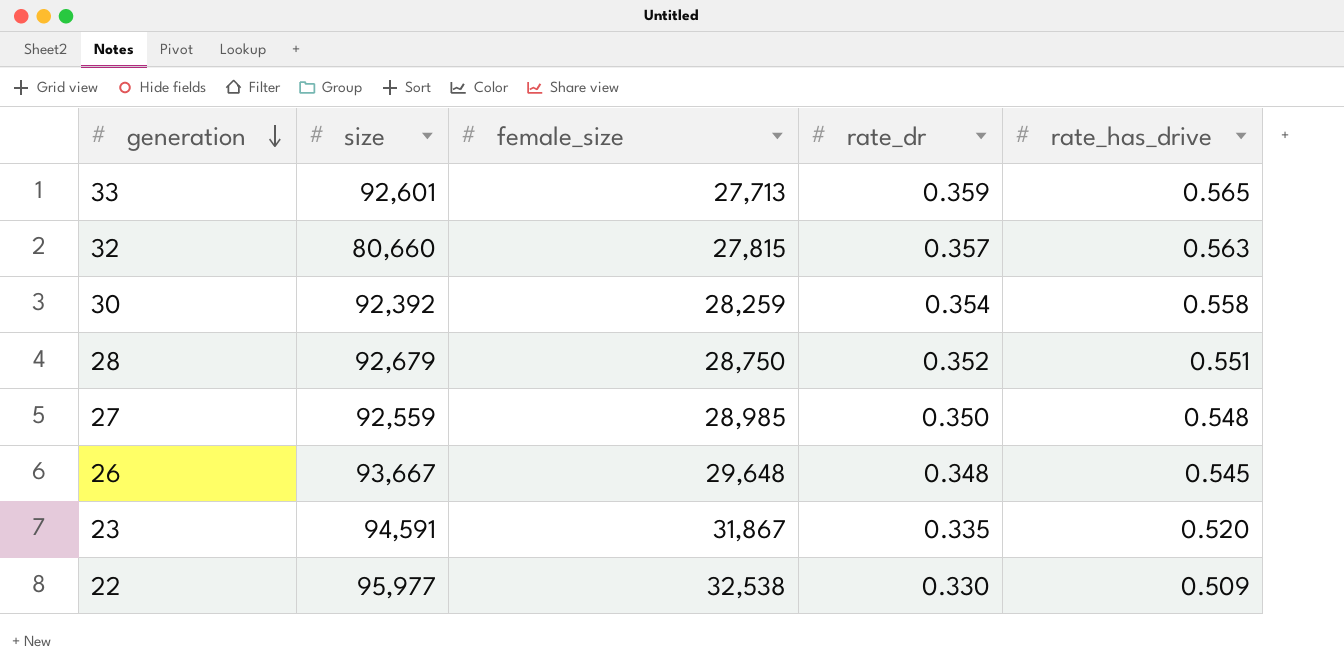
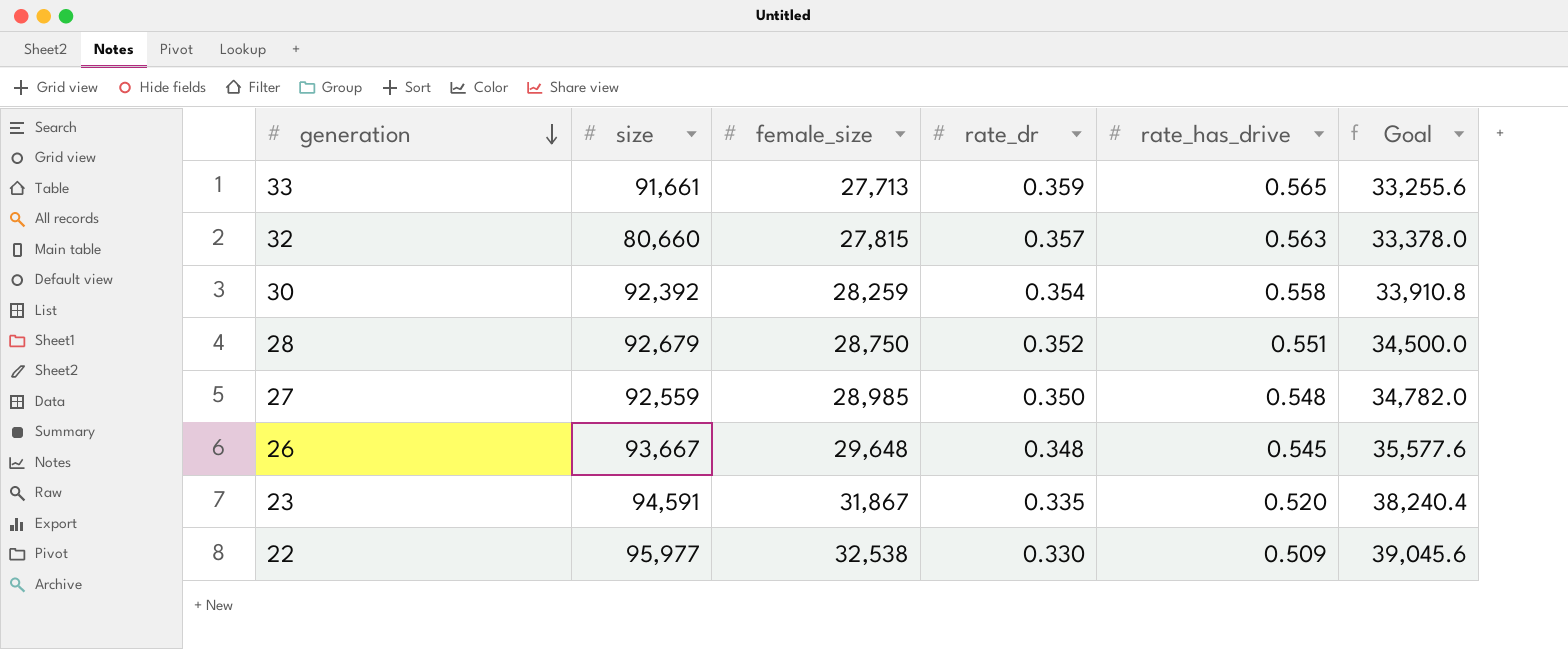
column Goal | formula: none -> [female_size] * 1.2
33 | size: 92,601 -> 91,661

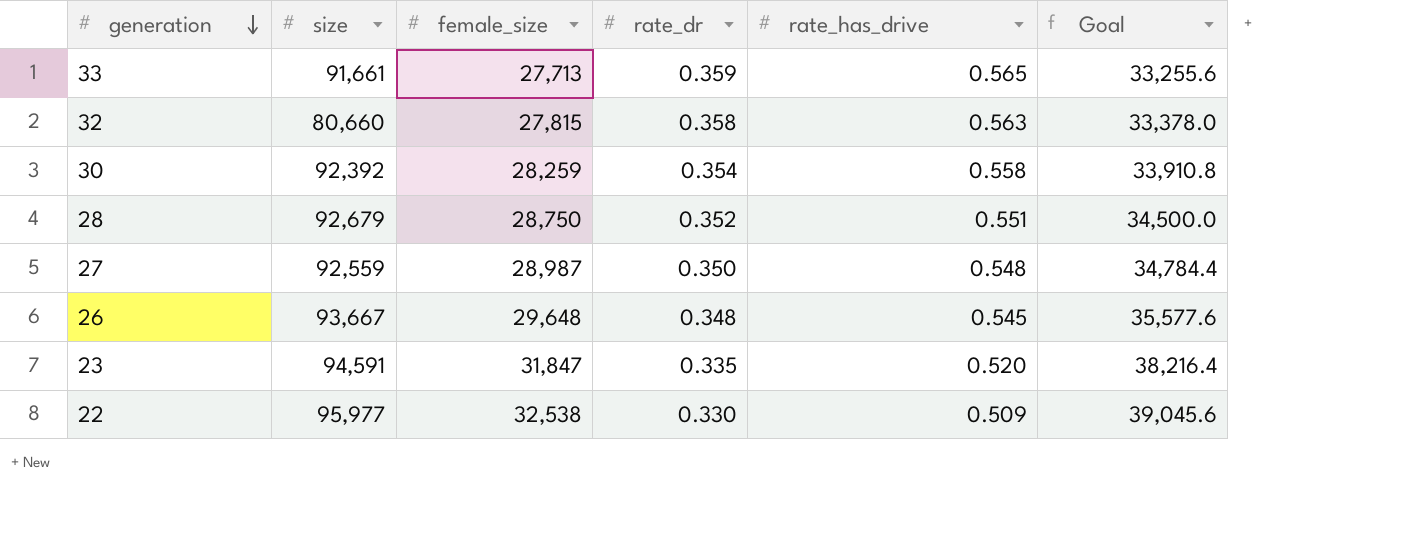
32 | rate_dr: 0.357 -> 0.358
27 | female_size: 28,985 -> 28,987
27 | Goal: 34,782.0 -> 34,784.4
23 | female_size: 31,867 -> 31,847
23 | Goal: 38,240.4 -> 38,216.4

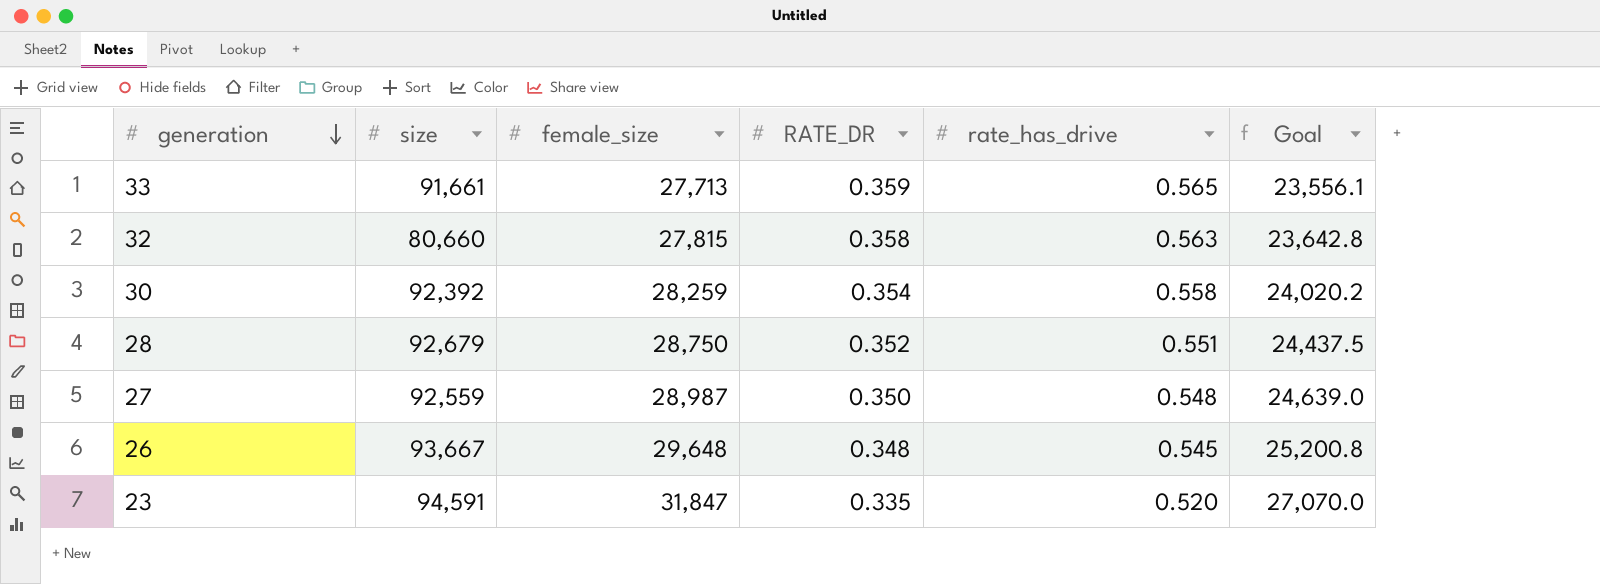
column name: rate_dr -> RATE_DR
column Goal | formula: [female_size] * 1.2 -> [female_size] * 0.85
row 22: 95,977 | 32,538 | 0.330 | 0.509 | 39,045.6 -> none

